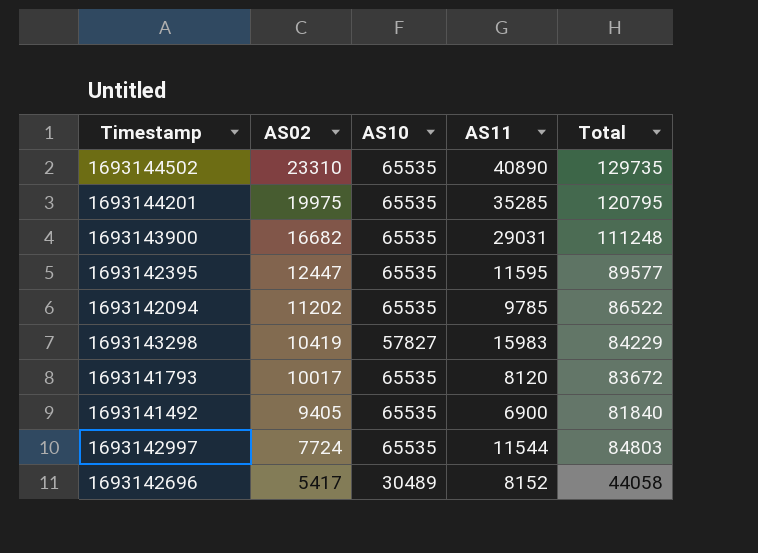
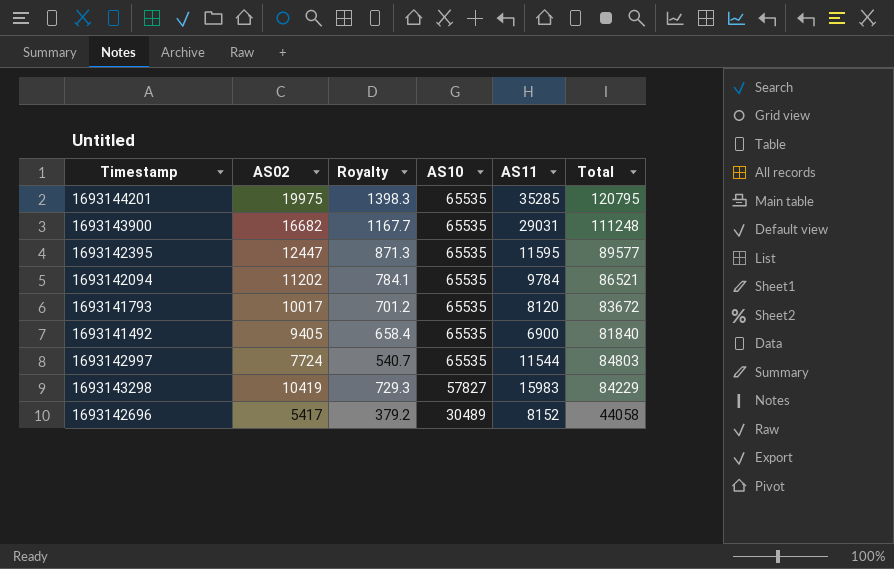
row order: AS02 descending -> AS10 descending
column Royalty | formula: none -> [AS02] * 0.07
row 1693144502: 23310 | 65535 | 40890 | 129735 -> none
1693142094 | AS11: 9785 -> 9784
1693142094 | Total: 86522 -> 86521

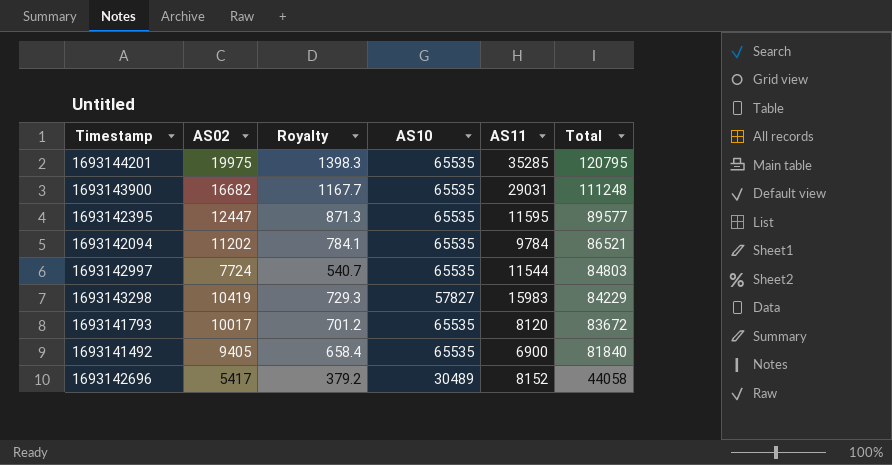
row order: AS10 descending -> Total descending

